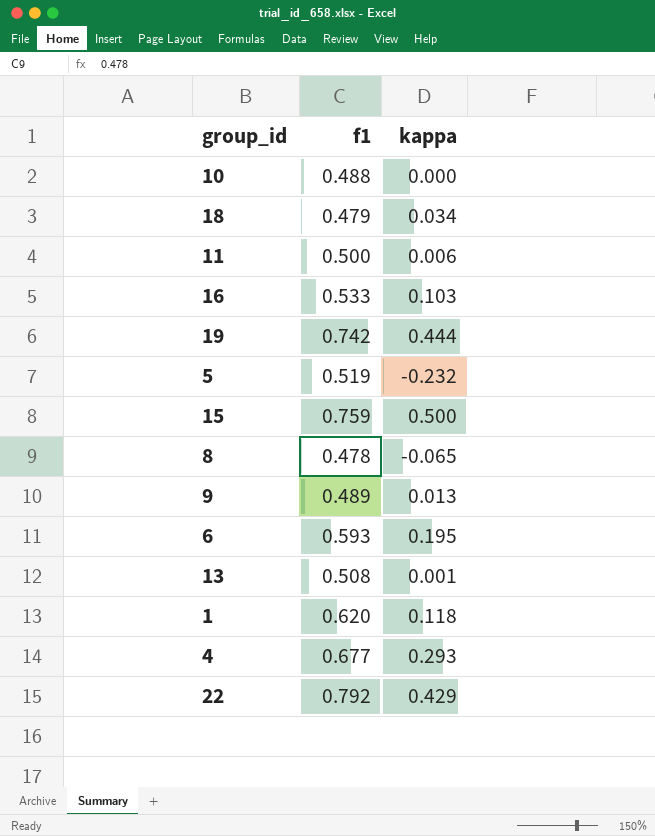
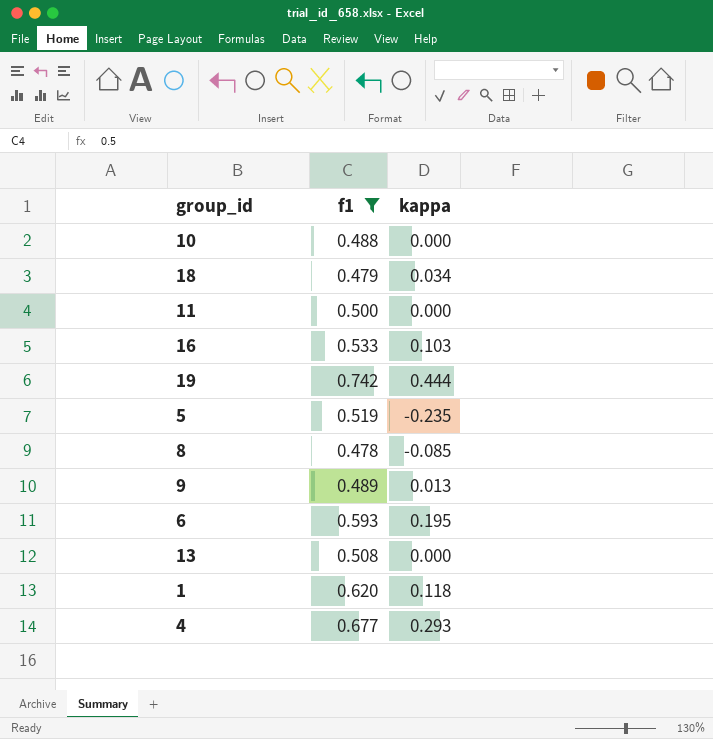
filter: none -> f1 <= 0.742
11 | kappa: 0.006 -> 0.000
5 | kappa: -0.232 -> -0.235
8 | kappa: -0.065 -> -0.085
13 | kappa: 0.001 -> 0.000

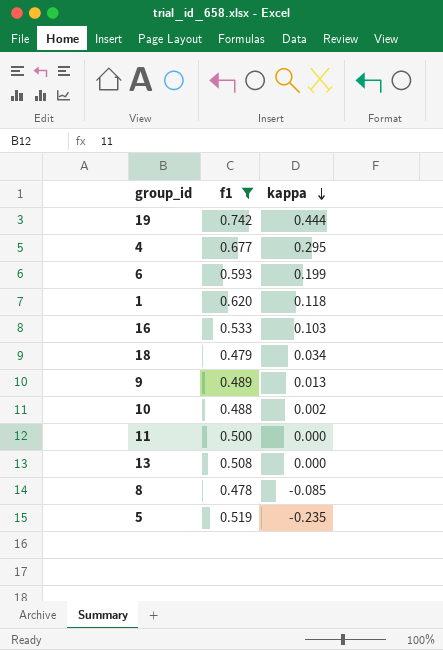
row order: none -> kappa descending
4 | kappa: 0.293 -> 0.295
6 | kappa: 0.195 -> 0.199
10 | kappa: 0.000 -> 0.002

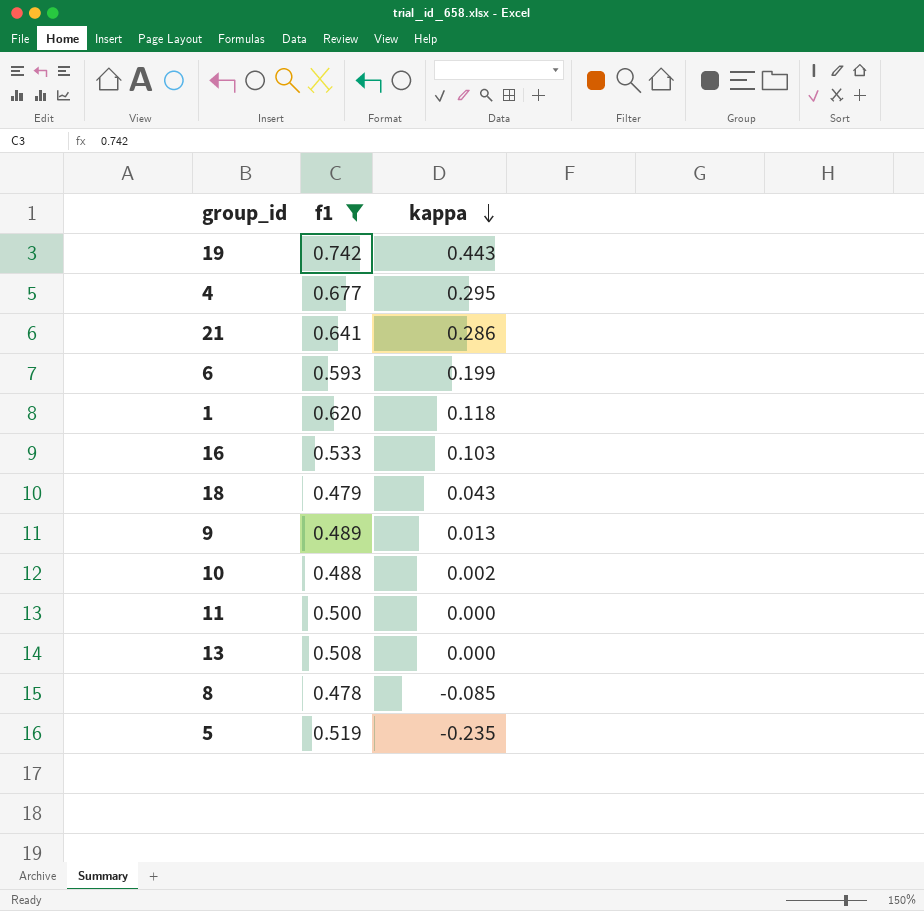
19 | kappa: 0.444 -> 0.443
row 21: none -> 0.641 | 0.286
18 | kappa: 0.034 -> 0.043

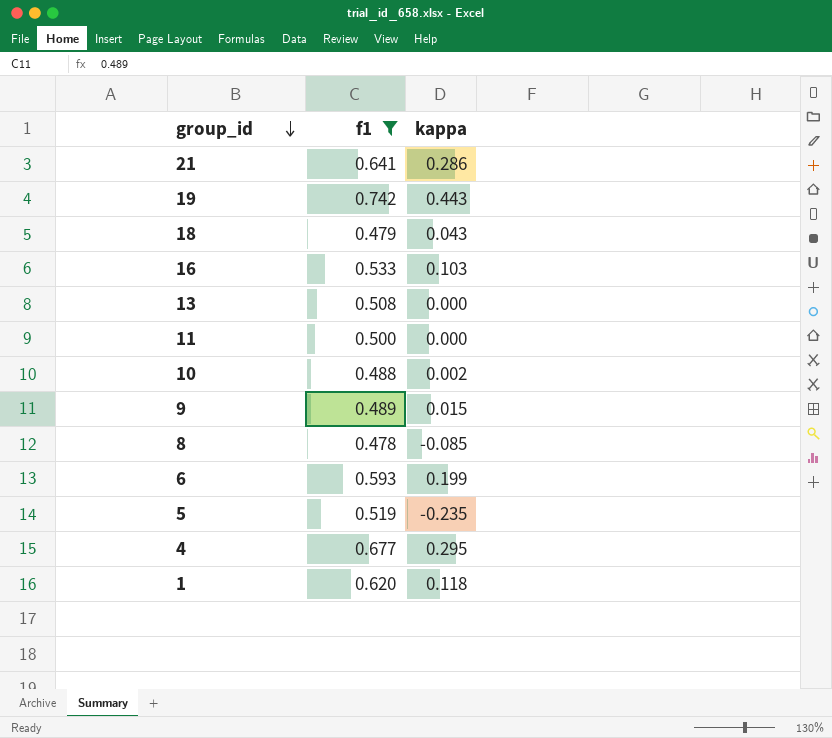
row order: kappa descending -> group_id descending
9 | kappa: 0.013 -> 0.015

